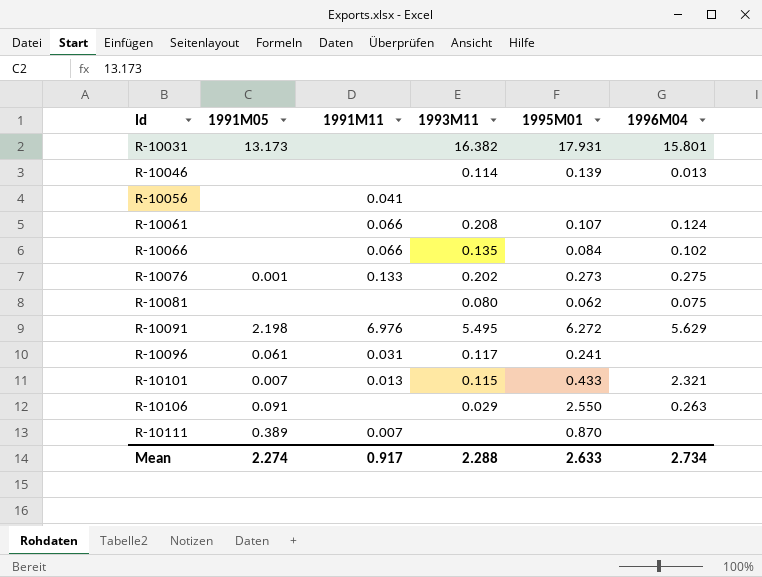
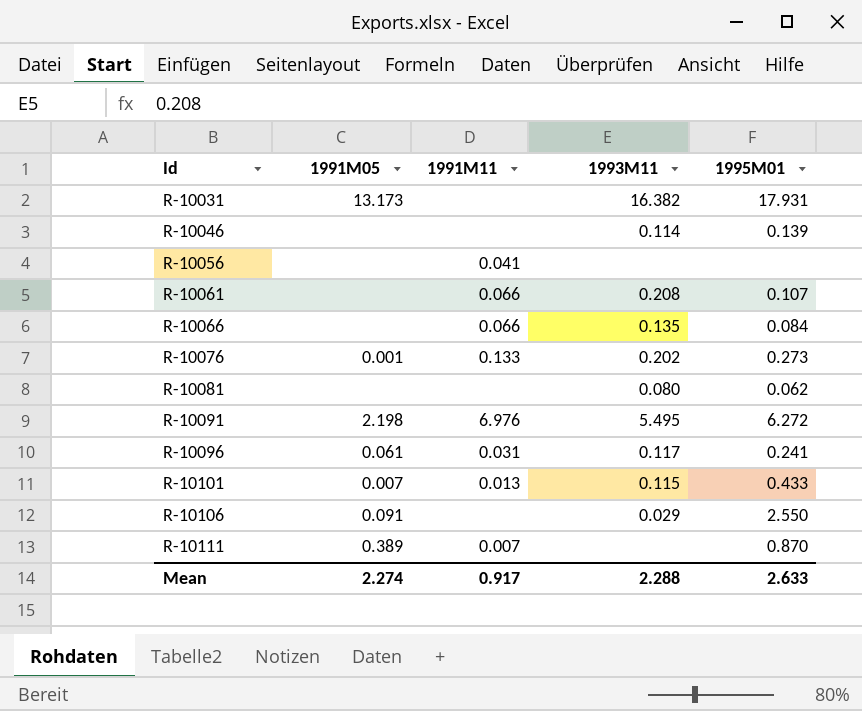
column 1996M04 | position: 6 -> none

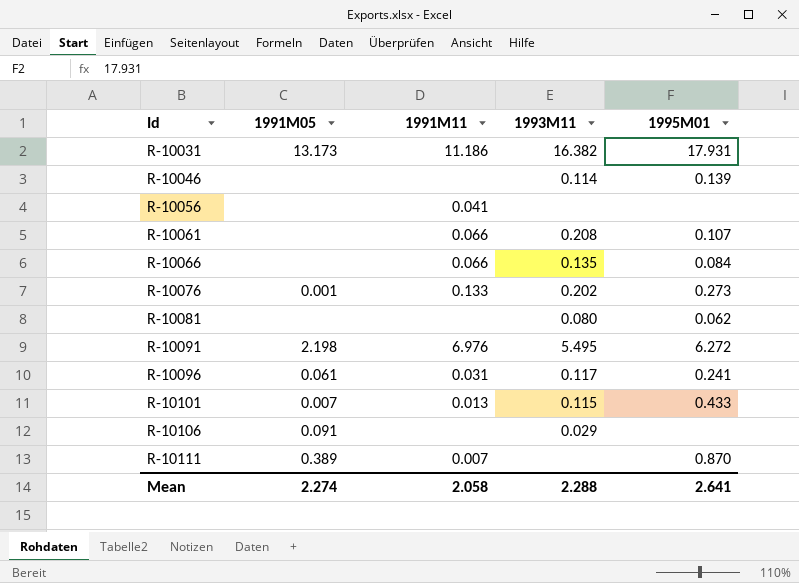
R-10031 | 1991M11: none -> 11.186
R-10106 | 1995M01: 2.550 -> none
Mean | 1991M11: 0.917 -> 2.058
Mean | 1995M01: 2.633 -> 2.641

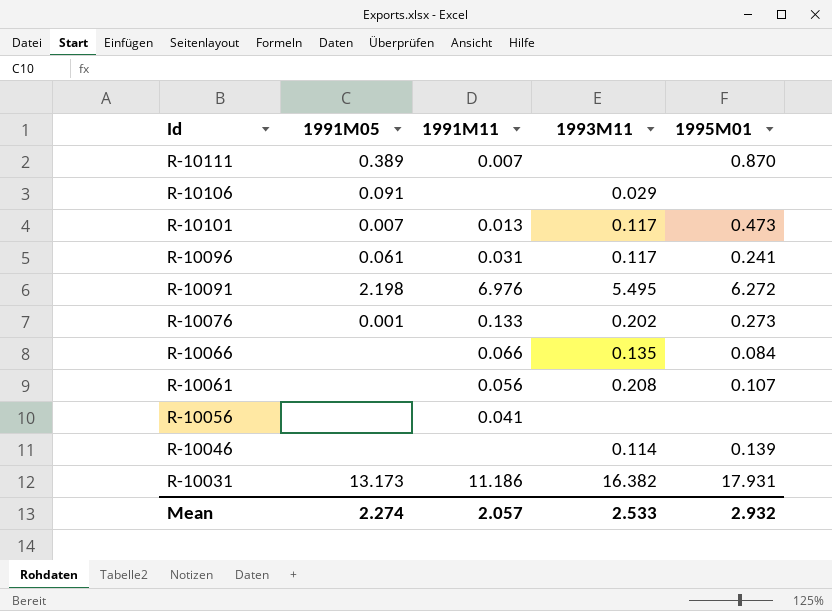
row order: Id ascending -> Id descending
row R-10081: none | none | 0.080 | 0.062 -> none
R-10101 | 1993M11: 0.115 -> 0.117
R-10101 | 1995M01: 0.433 -> 0.473
R-10061 | 1991M11: 0.066 -> 0.056
Mean | 1991M11: 2.058 -> 2.057
Mean | 1993M11: 2.288 -> 2.533
Mean | 1995M01: 2.641 -> 2.932

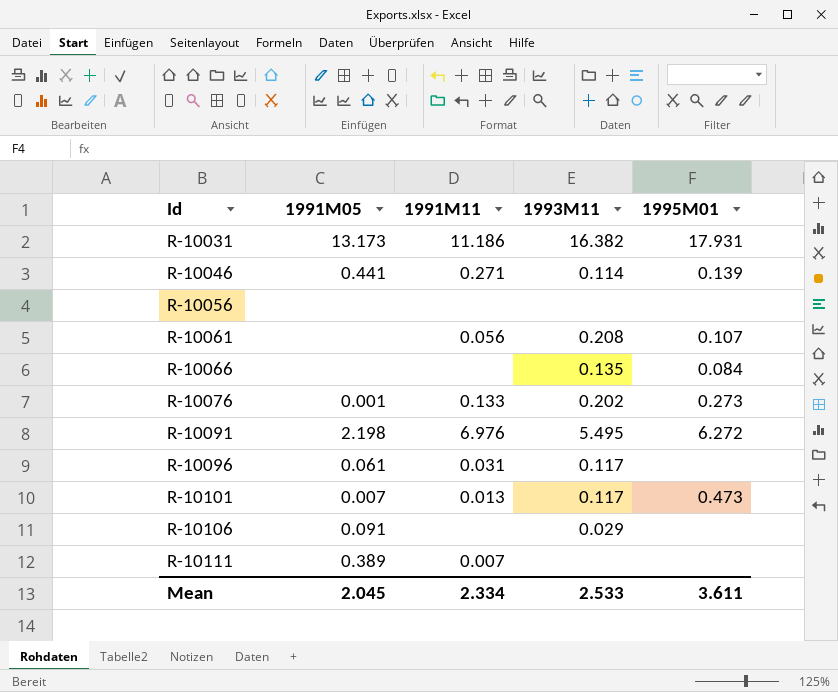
row order: Id descending -> Id ascending
R-10046 | 1991M05: none -> 0.441
R-10046 | 1991M11: none -> 0.271
R-10056 | 1991M11: 0.041 -> none
R-10066 | 1991M11: 0.066 -> none
R-10096 | 1995M01: 0.241 -> none
R-10111 | 1995M01: 0.870 -> none
Mean | 1991M05: 2.274 -> 2.045
Mean | 1991M11: 2.057 -> 2.334
Mean | 1995M01: 2.932 -> 3.611

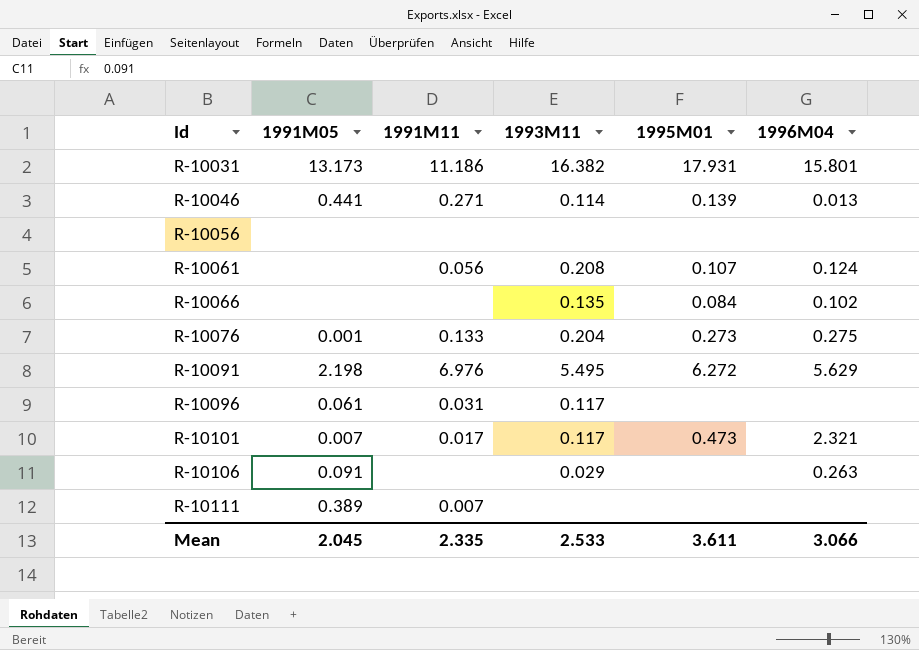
column 1996M04 | position: none -> 6
R-10076 | 1993M11: 0.202 -> 0.204
R-10101 | 1991M11: 0.013 -> 0.017
Mean | 1991M11: 2.334 -> 2.335

